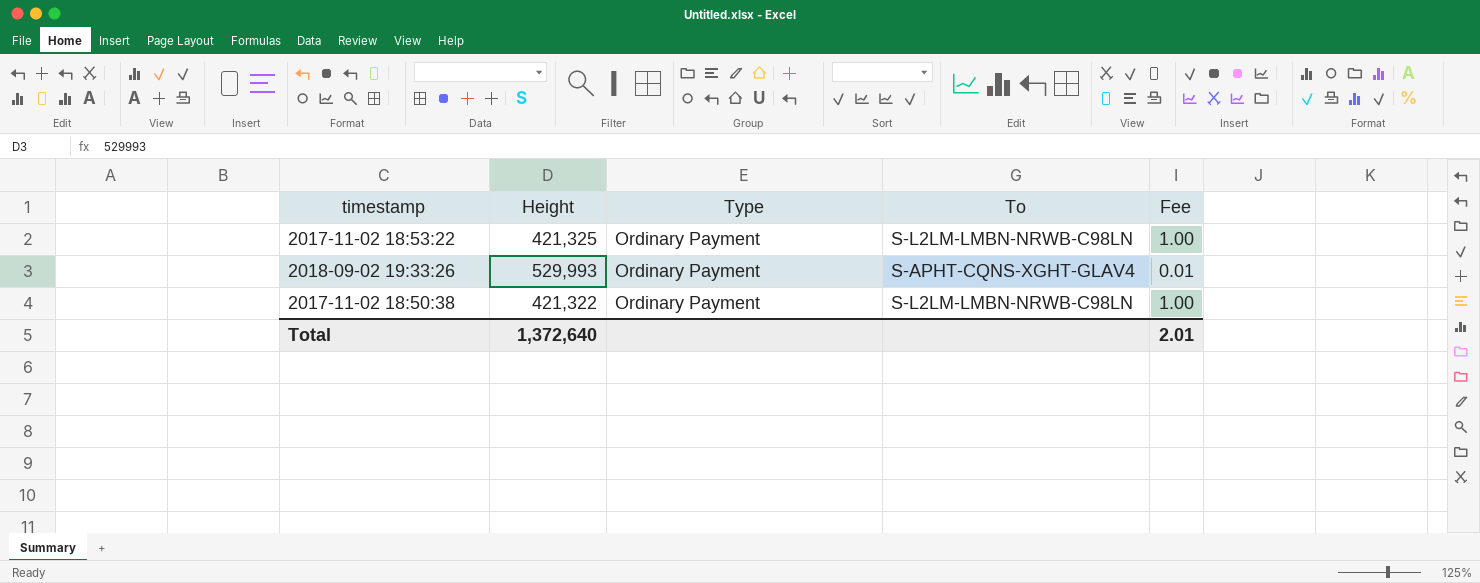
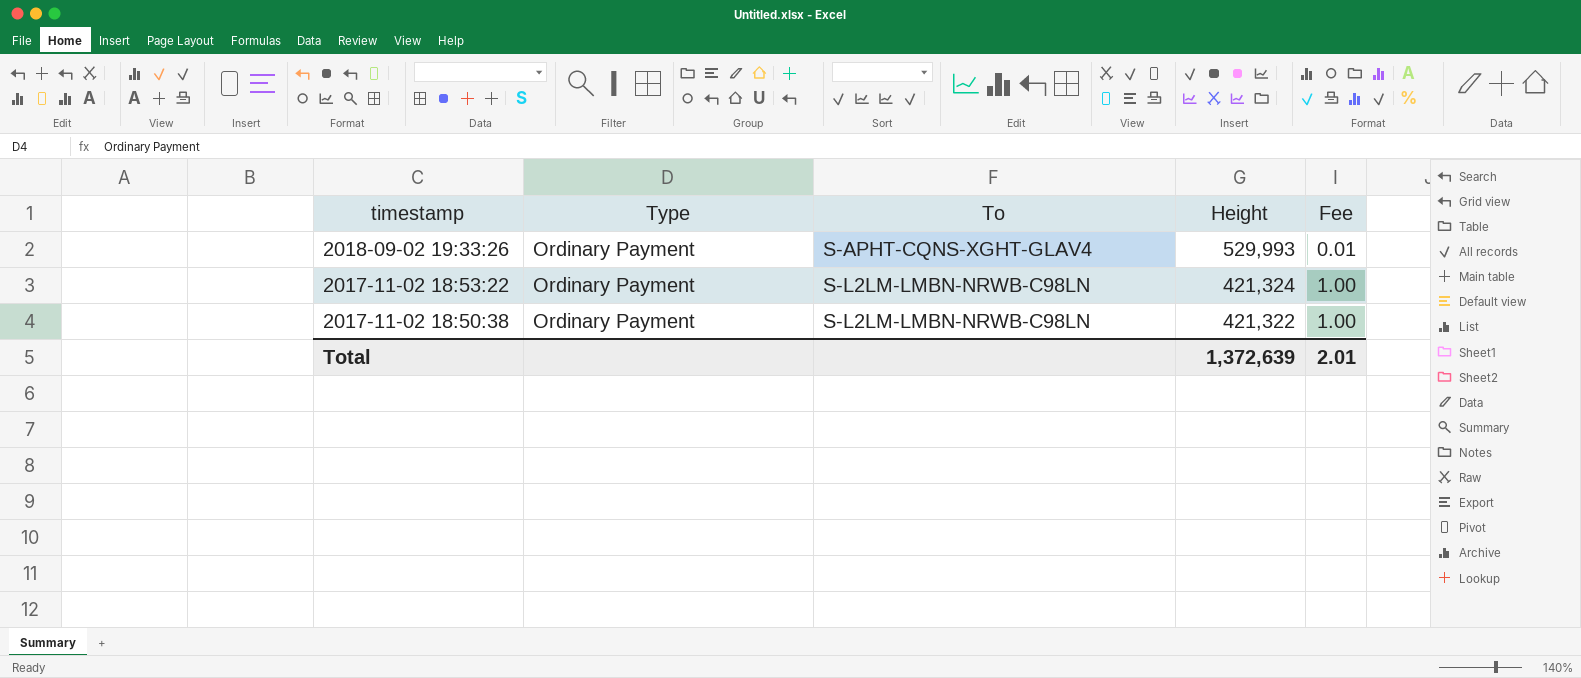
row order: none -> timestamp descending
column Height | position: 2 -> 4
2017-11-02 18:53:22 | Height: 421,325 -> 421,324
Total | Height: 1,372,640 -> 1,372,639

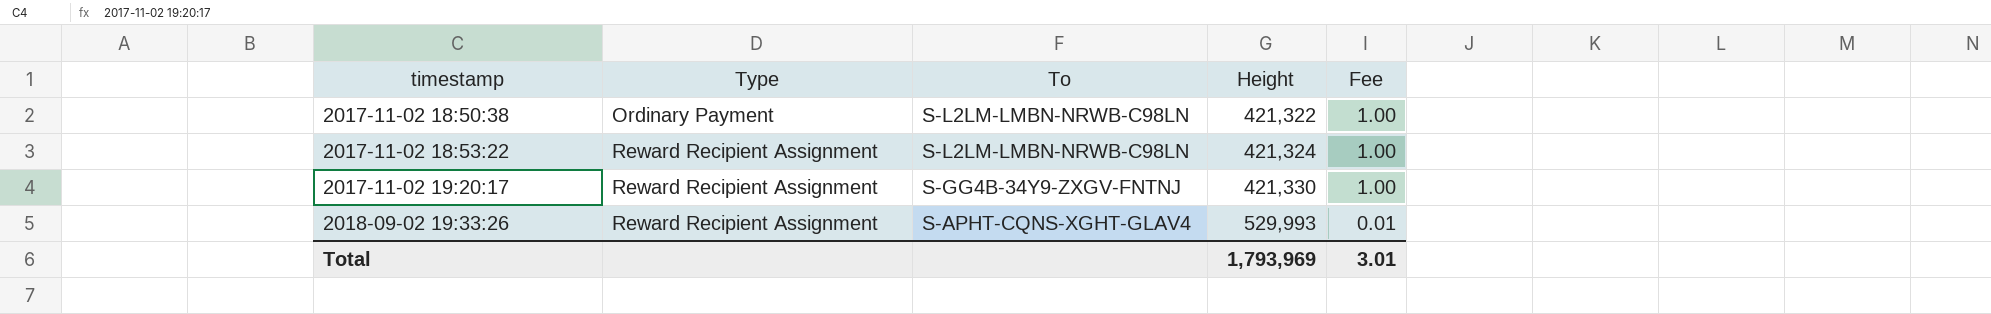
row order: timestamp descending -> timestamp ascending
2017-11-02 18:53:22 | Type: Ordinary Payment -> Reward Recipient Assignment
row 2017-11-02 19:20:17: none -> Reward Recipient Assignment | S-GG4B-34Y9-ZXGV-FNTNJ | 421,330 | 1.00
2018-09-02 19:33:26 | Type: Ordinary Payment -> Reward Recipient Assignment
Total | Height: 1,372,639 -> 1,793,969
Total | Fee: 2.01 -> 3.01

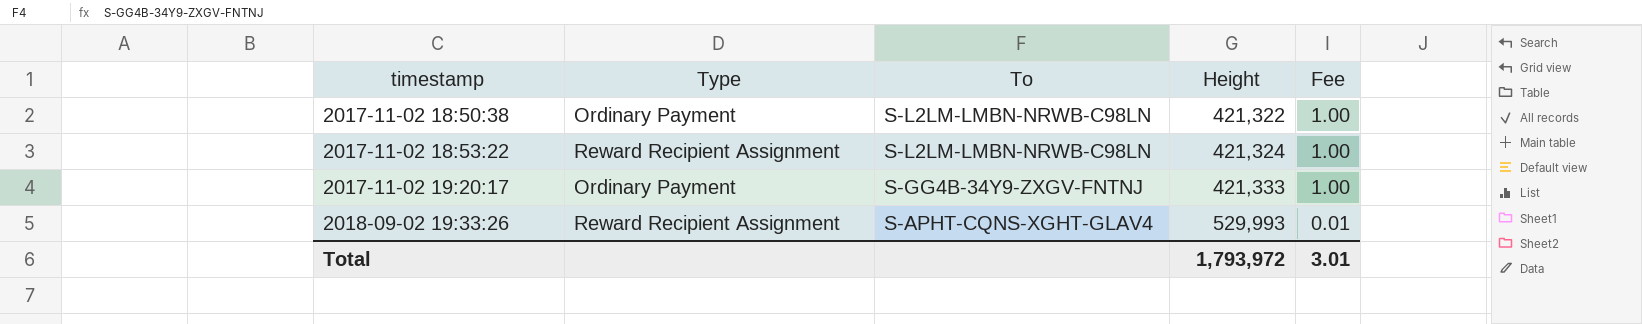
2017-11-02 19:20:17 | Type: Reward Recipient Assignment -> Ordinary Payment
2017-11-02 19:20:17 | Height: 421,330 -> 421,333
Total | Height: 1,793,969 -> 1,793,972

